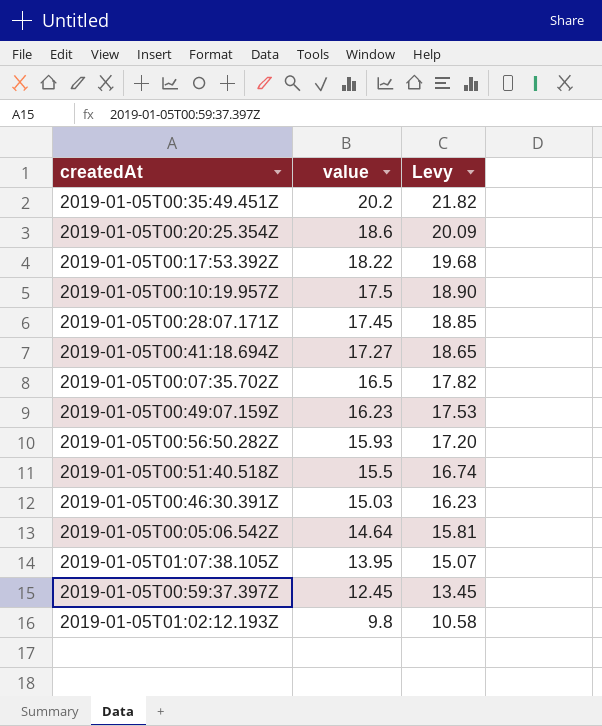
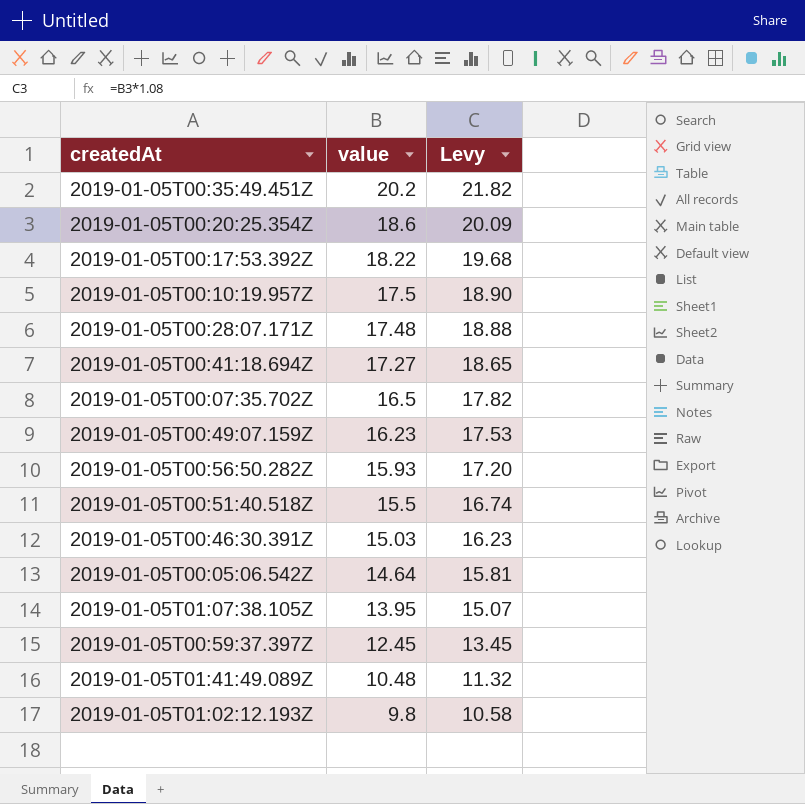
2019-01-05T00:28:07.171Z | value: 17.45 -> 17.48
2019-01-05T00:28:07.171Z | Levy: 18.85 -> 18.88
row 2019-01-05T01:41:49.089Z: none -> 10.48 | 11.32

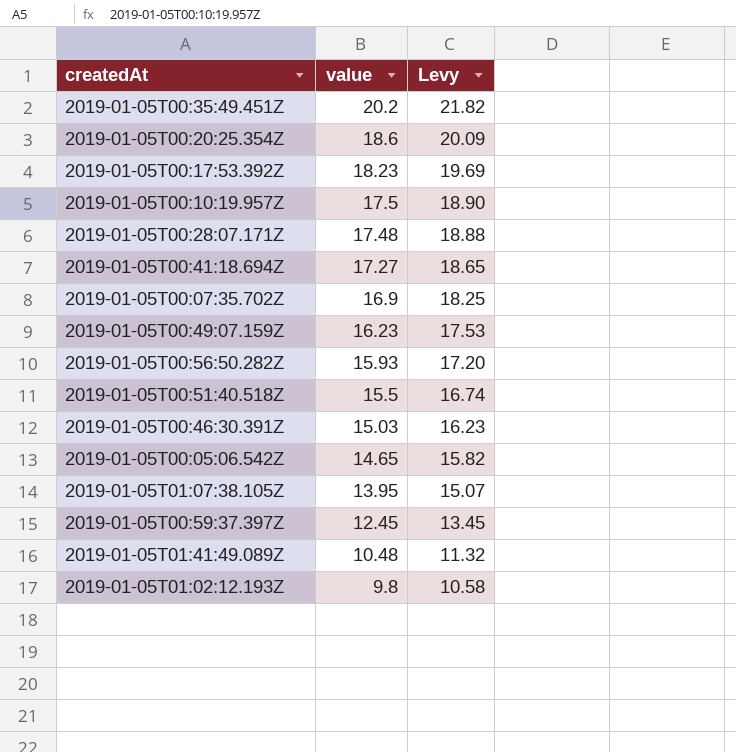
2019-01-05T00:17:53.392Z | value: 18.22 -> 18.23
2019-01-05T00:17:53.392Z | Levy: 19.68 -> 19.69
2019-01-05T00:07:35.702Z | value: 16.5 -> 16.9
2019-01-05T00:07:35.702Z | Levy: 17.82 -> 18.25
2019-01-05T00:05:06.542Z | value: 14.64 -> 14.65
2019-01-05T00:05:06.542Z | Levy: 15.81 -> 15.82

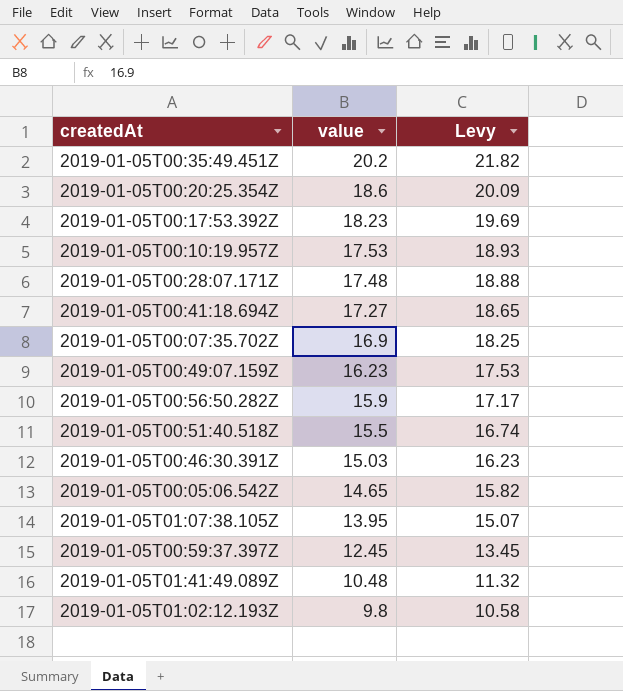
2019-01-05T00:10:19.957Z | value: 17.5 -> 17.53
2019-01-05T00:10:19.957Z | Levy: 18.90 -> 18.93
2019-01-05T00:56:50.282Z | value: 15.93 -> 15.9
2019-01-05T00:56:50.282Z | Levy: 17.20 -> 17.17

